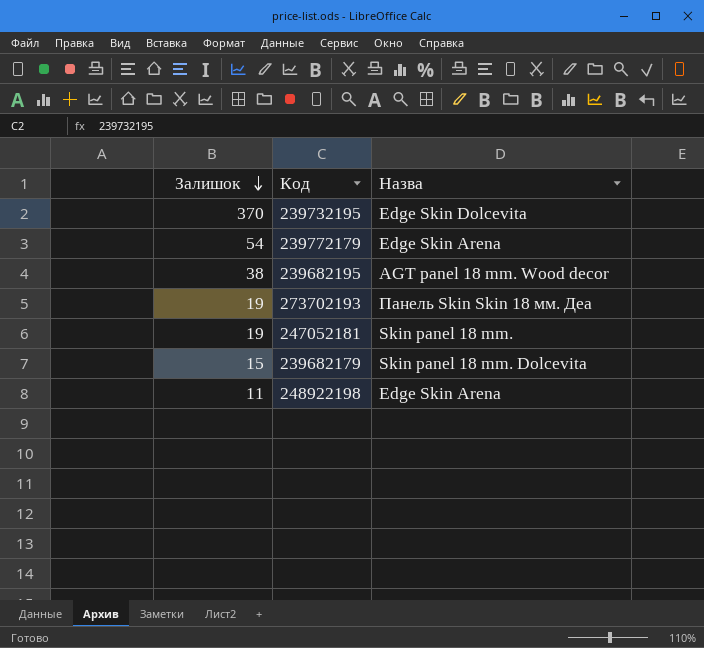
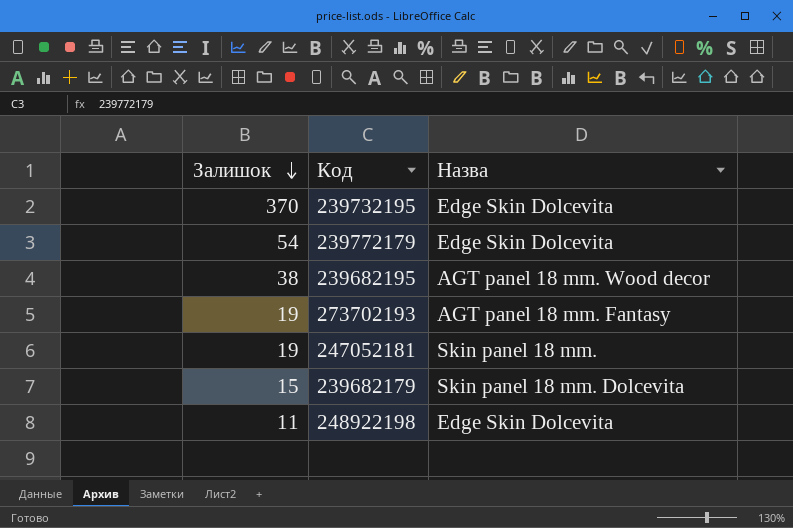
239772179 | Назва: Edge Skin Arena -> Edge Skin Dolcevita
273702193 | Назва: Панель Skin Skin 18 мм. Деа -> AGT panel 18 mm. Fantasy
248922198 | Назва: Edge Skin Arena -> Edge Skin Dolcevita

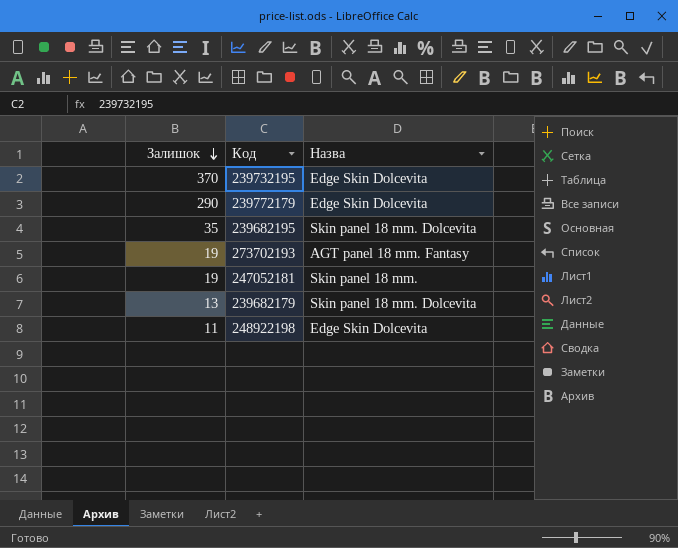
239772179 | Залишок: 54 -> 290
239682195 | Залишок: 38 -> 35
239682195 | Назва: AGT panel 18 mm. Wood decor -> Skin panel 18 mm. Dolcevita
239682179 | Залишок: 15 -> 13

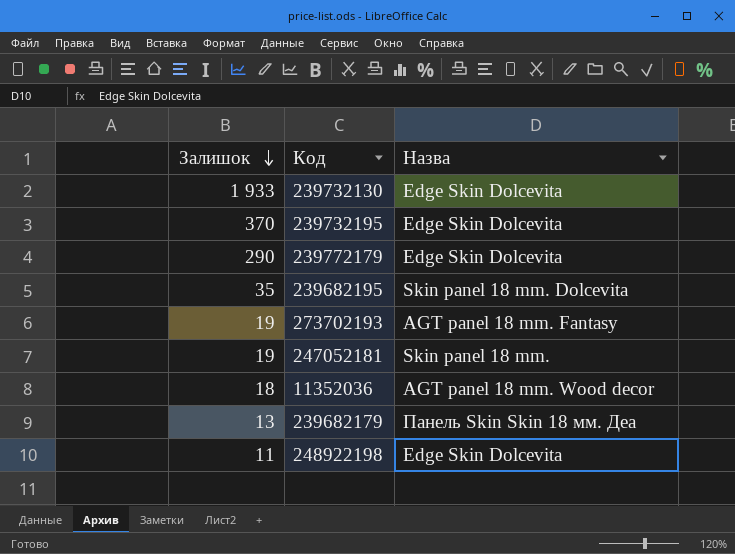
row 239732130: none -> 1 933 | Edge Skin Dolcevita
row 11352036: none -> 18 | AGT panel 18 mm. Wood decor
239682179 | Назва: Skin panel 18 mm. Dolcevita -> Панель Skin Skin 18 мм. Деа

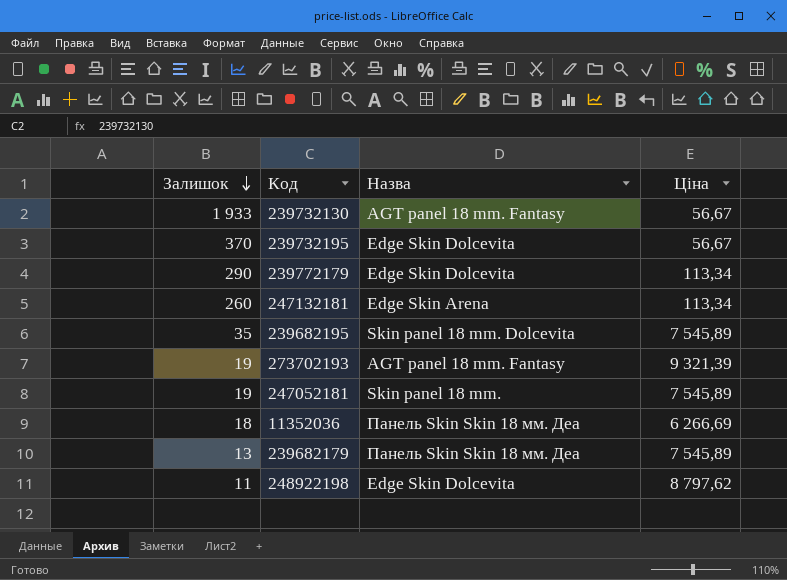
column Ціна | position: none -> 4
239732130 | Назва: Edge Skin Dolcevita -> AGT panel 18 mm. Fantasy
row 247132181: none -> 260 | Edge Skin Arena | 113,34
11352036 | Назва: AGT panel 18 mm. Wood decor -> Панель Skin Skin 18 мм. Деа

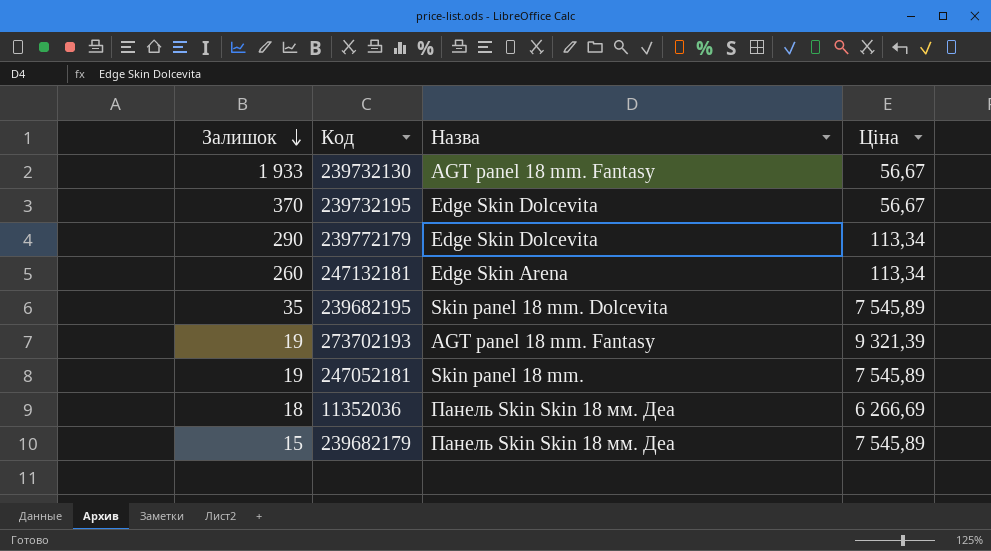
row 248922198: 11 | Edge Skin Dolcevita | 8 797,62 -> none
239682179 | Залишок: 13 -> 15

